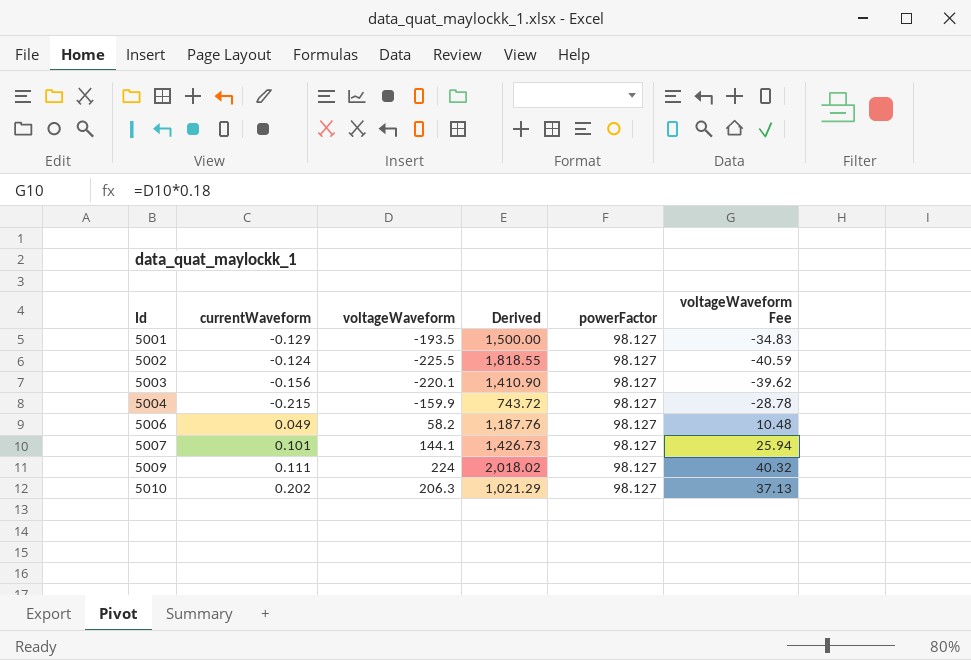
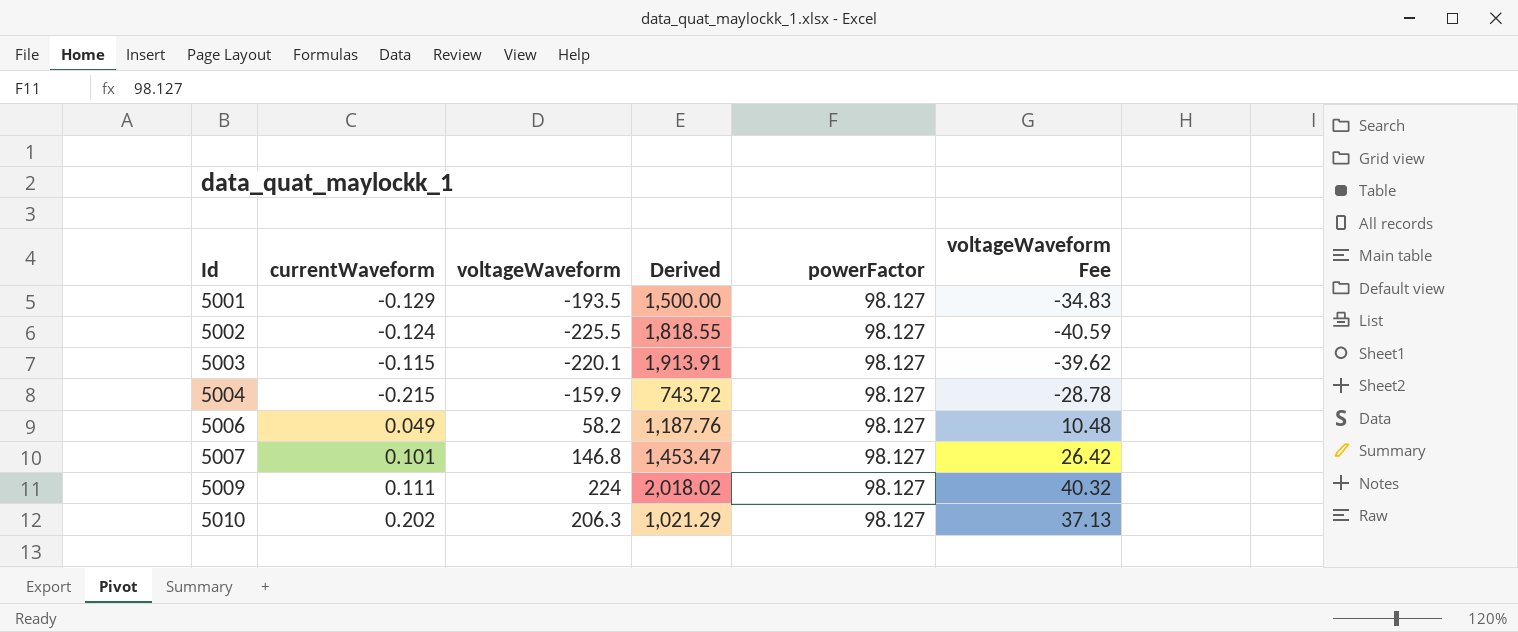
5003 | currentWaveform: -0.156 -> -0.115
5003 | Derived: 1,410.90 -> 1,913.91
5007 | voltageWaveform: 144.1 -> 146.8
5007 | Derived: 1,426.73 -> 1,453.47
5007 | voltageWaveform Fee: 25.94 -> 26.42

